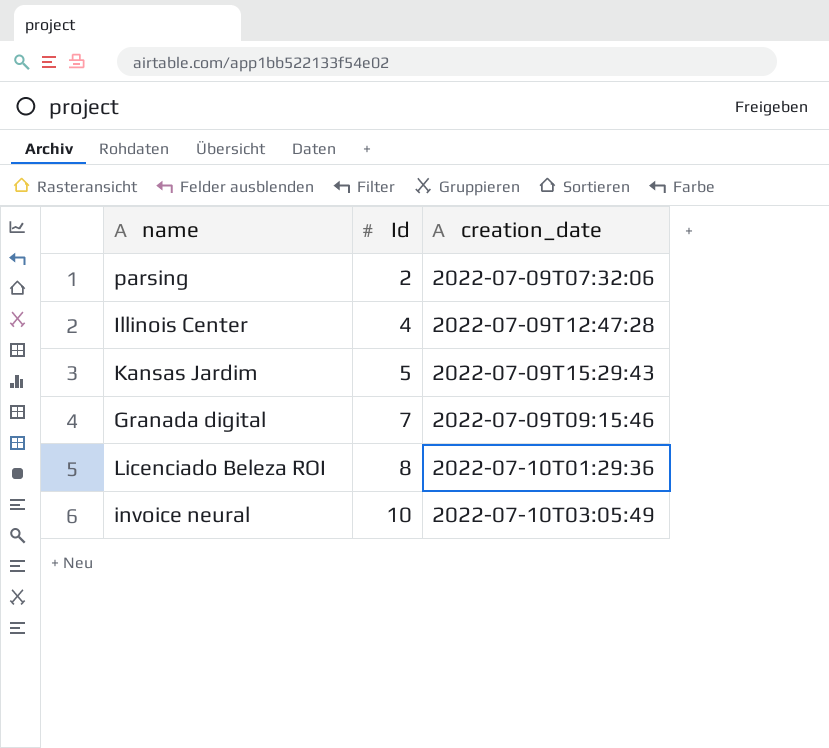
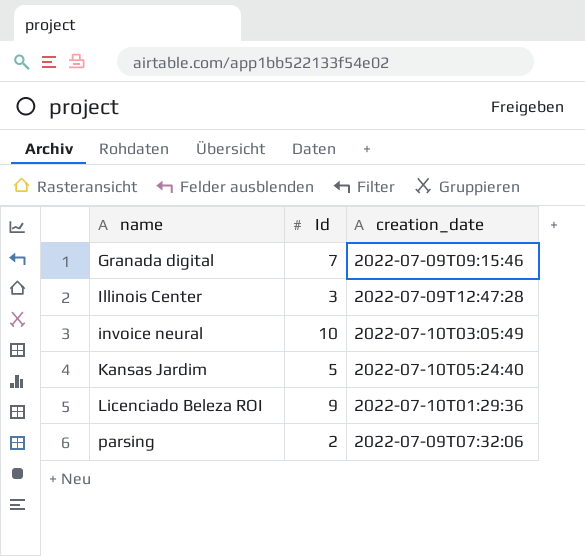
row order: Id ascending -> name ascending
Illinois Center | Id: 4 -> 3
Kansas Jardim | creation_date: 2022-07-09T15:29:43 -> 2022-07-10T05:24:40
Licenciado Beleza ROI | Id: 8 -> 9

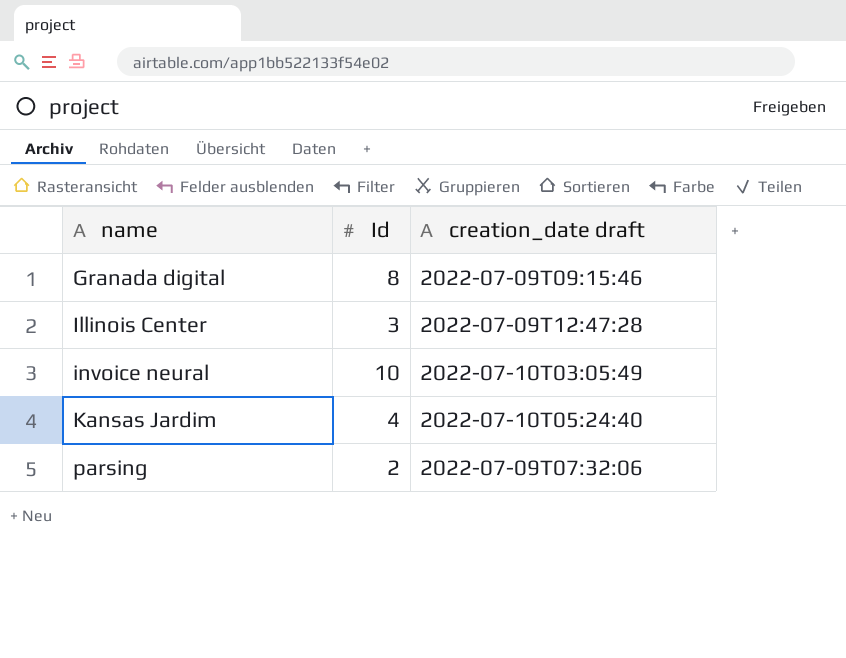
column name: creation_date -> creation_date draft
row Licenciado Beleza ROI: 9 | 2022-07-10T01:29:36 -> none
Granada digital | Id: 7 -> 8
Kansas Jardim | Id: 5 -> 4

